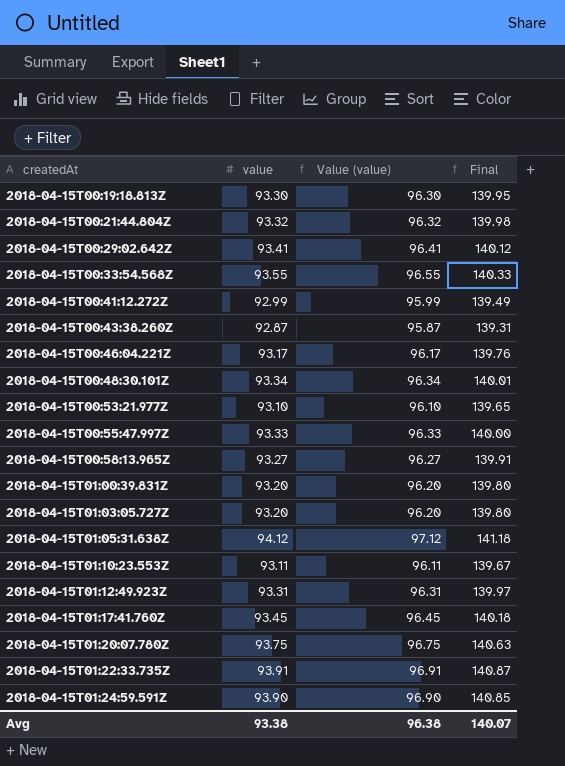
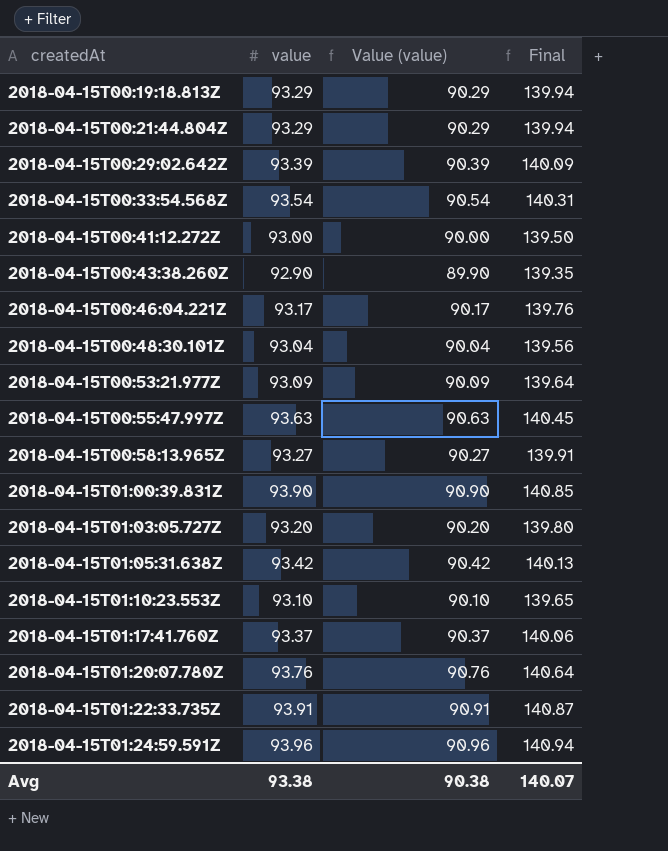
column Value (value) | formula: [value] + 3 -> [value] - 3
row 2018-04-15T01:12:49.923Z: 93.31 | 96.31 | 139.97 -> none
2018-04-15T00:19:18.813Z | value: 93.30 -> 93.29
2018-04-15T00:19:18.813Z | Final: 139.95 -> 139.94
2018-04-15T00:21:44.804Z | value: 93.32 -> 93.29
2018-04-15T00:21:44.804Z | Final: 139.98 -> 139.94
2018-04-15T00:29:02.642Z | value: 93.41 -> 93.39
2018-04-15T00:29:02.642Z | Final: 140.12 -> 140.09
2018-04-15T00:33:54.568Z | value: 93.55 -> 93.54
2018-04-15T00:33:54.568Z | Final: 140.33 -> 140.31
2018-04-15T00:41:12.272Z | value: 92.99 -> 93.00
2018-04-15T00:41:12.272Z | Final: 139.49 -> 139.50
2018-04-15T00:43:38.260Z | value: 92.87 -> 92.90
2018-04-15T00:43:38.260Z | Final: 139.31 -> 139.35
2018-04-15T00:48:30.101Z | value: 93.34 -> 93.04
2018-04-15T00:48:30.101Z | Final: 140.01 -> 139.56
2018-04-15T00:53:21.977Z | value: 93.10 -> 93.09
2018-04-15T00:53:21.977Z | Final: 139.65 -> 139.64
2018-04-15T00:55:47.997Z | value: 93.33 -> 93.63
2018-04-15T00:55:47.997Z | Final: 140.00 -> 140.45
2018-04-15T01:00:39.831Z | value: 93.20 -> 93.90
2018-04-15T01:00:39.831Z | Final: 139.80 -> 140.85
2018-04-15T01:05:31.638Z | value: 94.12 -> 93.42
2018-04-15T01:05:31.638Z | Final: 141.18 -> 140.13
2018-04-15T01:10:23.553Z | value: 93.11 -> 93.10
2018-04-15T01:10:23.553Z | Final: 139.67 -> 139.65
2018-04-15T01:17:41.760Z | value: 93.45 -> 93.37
2018-04-15T01:17:41.760Z | Final: 140.18 -> 140.06
2018-04-15T01:20:07.780Z | value: 93.75 -> 93.76
2018-04-15T01:20:07.780Z | Final: 140.63 -> 140.64
2018-04-15T01:24:59.591Z | value: 93.90 -> 93.96
2018-04-15T01:24:59.591Z | Final: 140.85 -> 140.94
Avg | Value (value): 96.38 -> 90.38

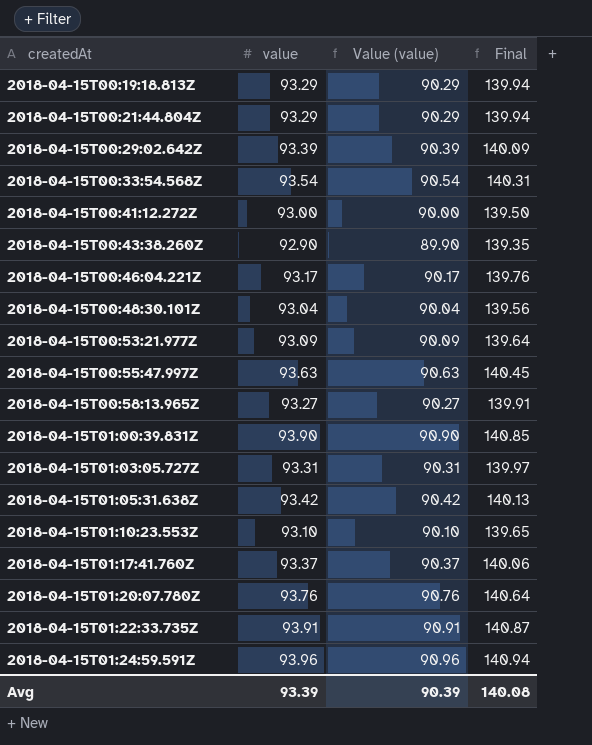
2018-04-15T01:03:05.727Z | value: 93.20 -> 93.31
2018-04-15T01:03:05.727Z | Value (value): 90.20 -> 90.31
2018-04-15T01:03:05.727Z | Final: 139.80 -> 139.97
Avg | value: 93.38 -> 93.39
Avg | Value (value): 90.38 -> 90.39
Avg | Final: 140.07 -> 140.08

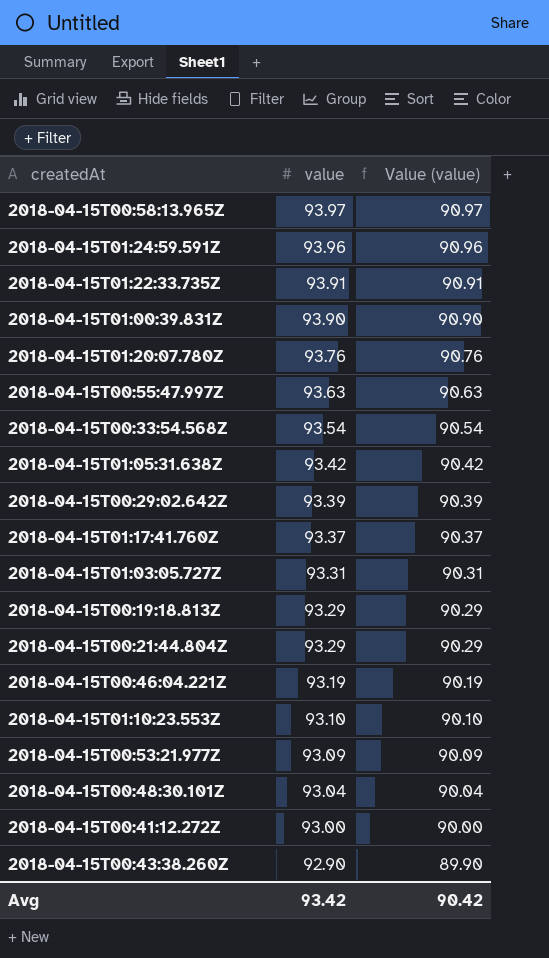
row order: createdAt ascending -> value descending
column Final | formula: [value] * 1.5 -> none
2018-04-15T00:58:13.965Z | value: 93.27 -> 93.97
2018-04-15T00:58:13.965Z | Value (value): 90.27 -> 90.97
2018-04-15T00:46:04.221Z | value: 93.17 -> 93.19
2018-04-15T00:46:04.221Z | Value (value): 90.17 -> 90.19
Avg | value: 93.39 -> 93.42
Avg | Value (value): 90.39 -> 90.42

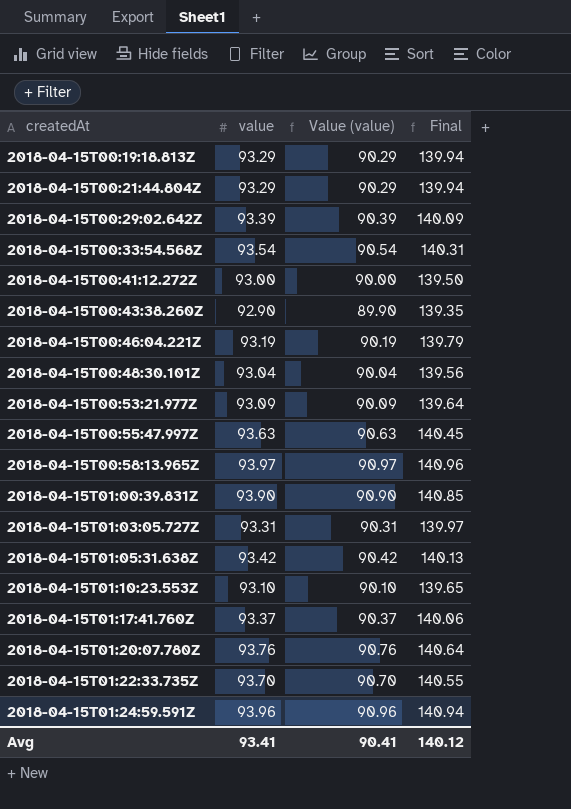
row order: value descending -> createdAt ascending
column Final | formula: none -> [value] * 1.5
2018-04-15T01:22:33.735Z | value: 93.91 -> 93.70
2018-04-15T01:22:33.735Z | Value (value): 90.91 -> 90.70
Avg | value: 93.42 -> 93.41
Avg | Value (value): 90.42 -> 90.41

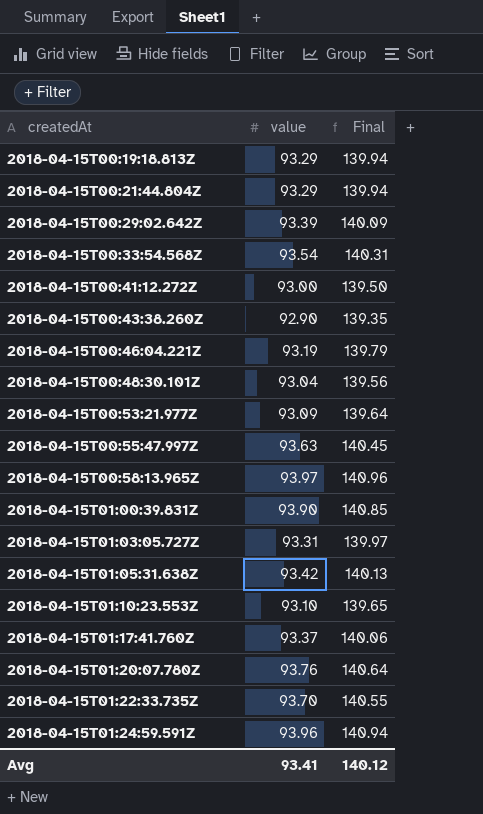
column Value (value) | formula: [value] - 3 -> none

